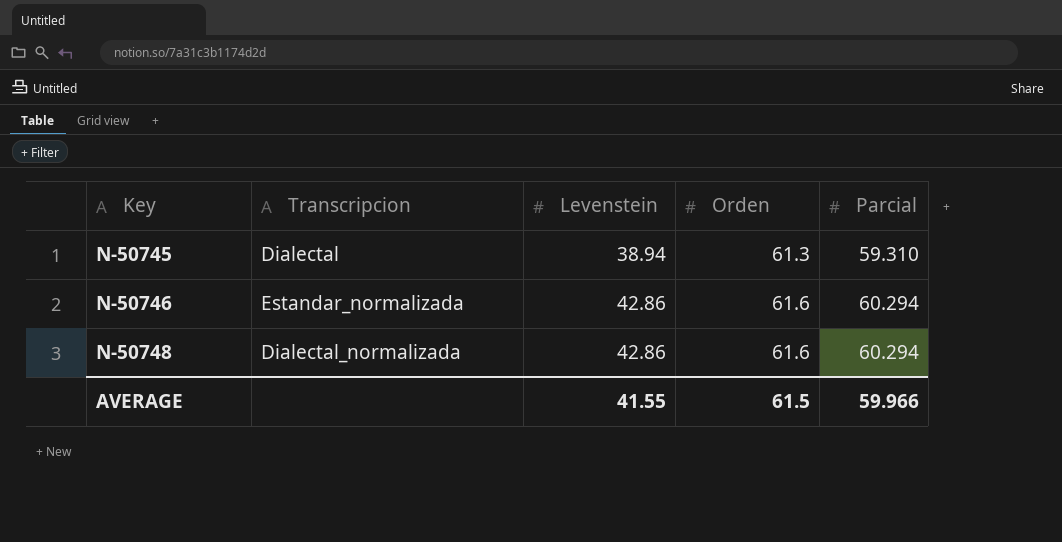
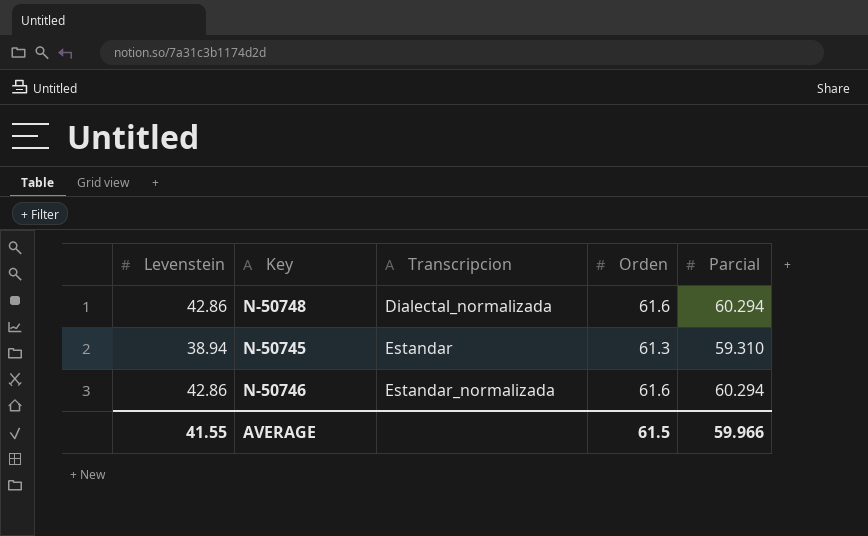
row order: Key ascending -> Transcripcion ascending
column Levenstein | position: 3 -> 1
N-50745 | Transcripcion: Dialectal -> Estandar

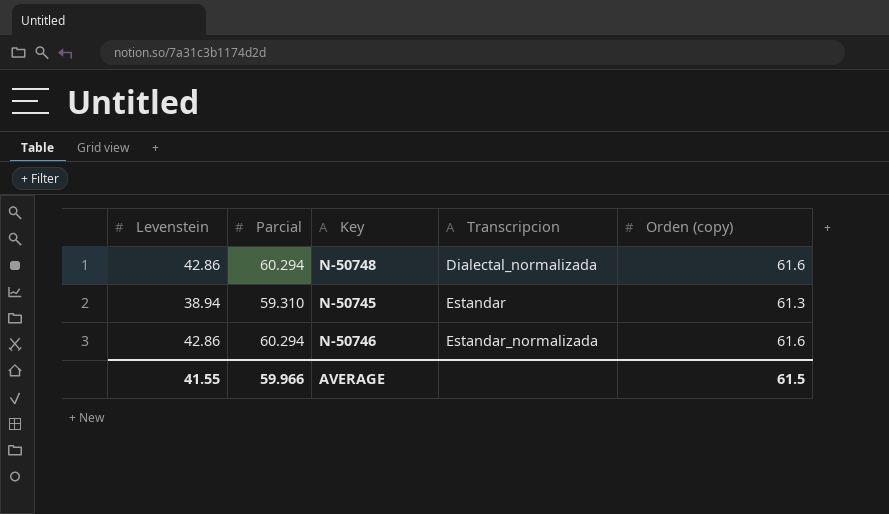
column Parcial | position: 5 -> 2
column name: Orden -> Orden (copy)

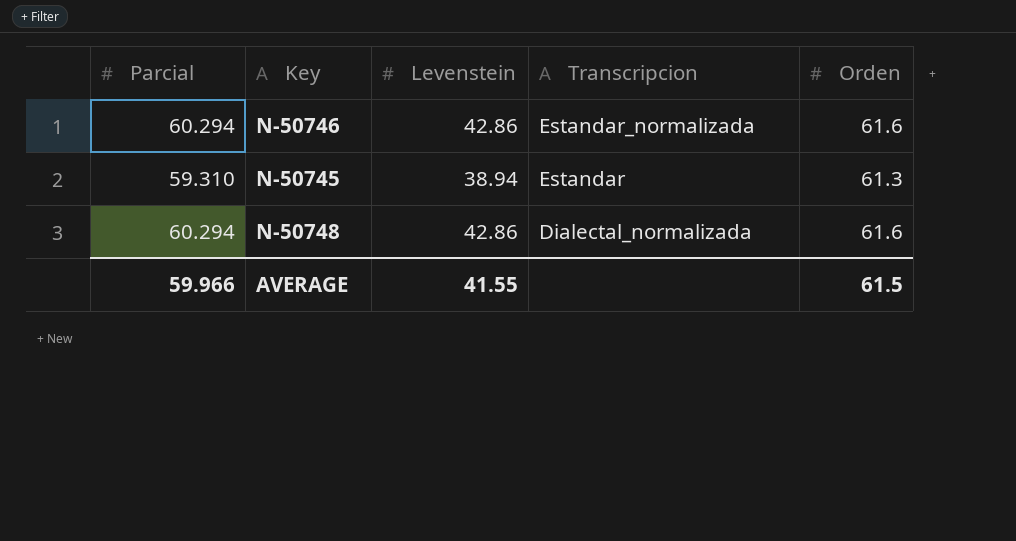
row order: Transcripcion ascending -> Transcripcion descending
column Levenstein | position: 1 -> 3
column name: Orden (copy) -> Orden

